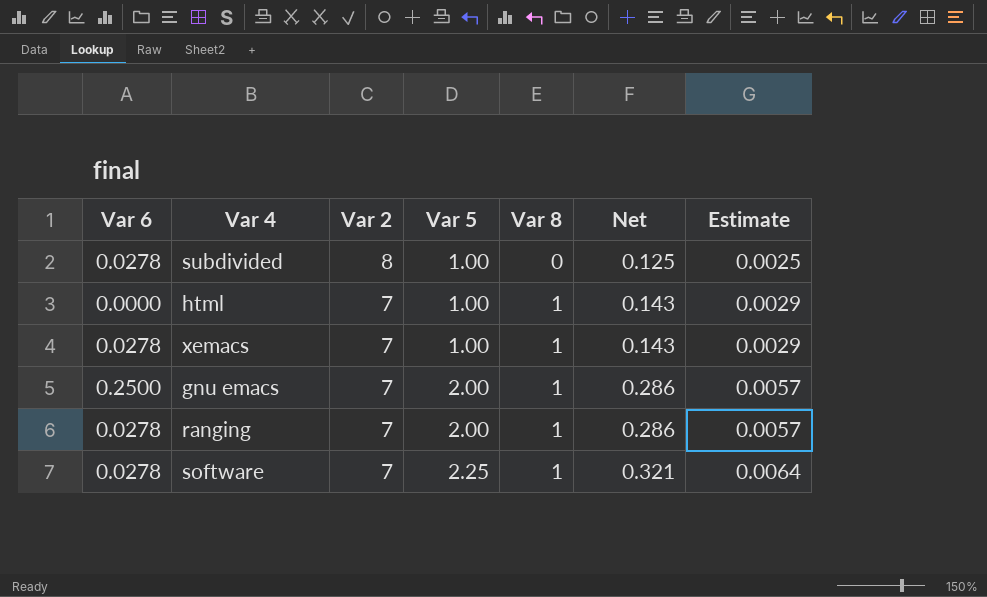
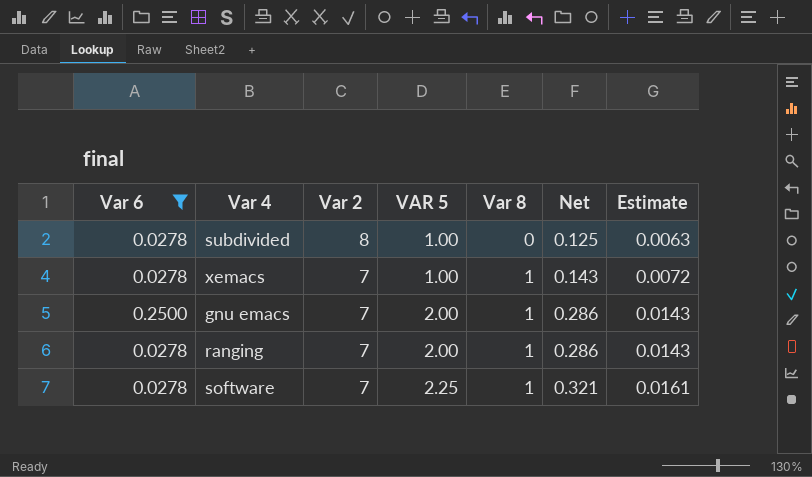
filter: none -> Var 6 != 0.0000
column name: Var 5 -> VAR 5
column Estimate | formula: [Net] * 0.02 -> [Net] * 0.05

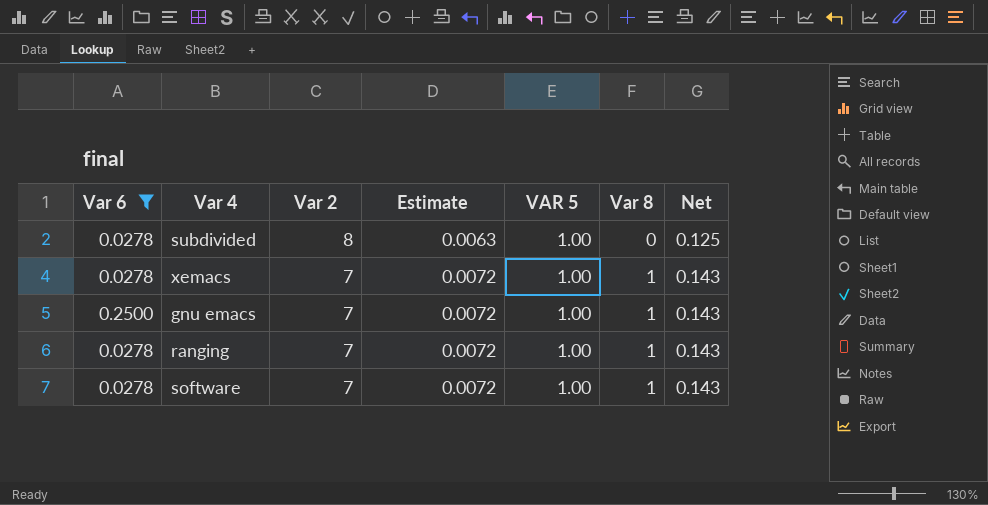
column Estimate | position: 7 -> 4
gnu emacs | Estimate: 0.0143 -> 0.0072
gnu emacs | VAR 5: 2.00 -> 1.00
gnu emacs | Net: 0.286 -> 0.143
ranging | Estimate: 0.0143 -> 0.0072
ranging | VAR 5: 2.00 -> 1.00
ranging | Net: 0.286 -> 0.143
software | Estimate: 0.0161 -> 0.0072
software | VAR 5: 2.25 -> 1.00
software | Net: 0.321 -> 0.143

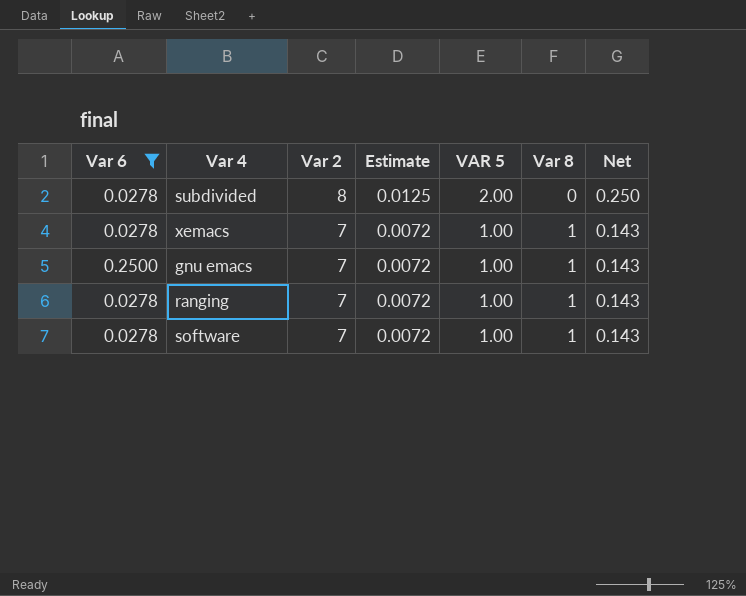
subdivided | Estimate: 0.0063 -> 0.0125
subdivided | VAR 5: 1.00 -> 2.00
subdivided | Net: 0.125 -> 0.250

